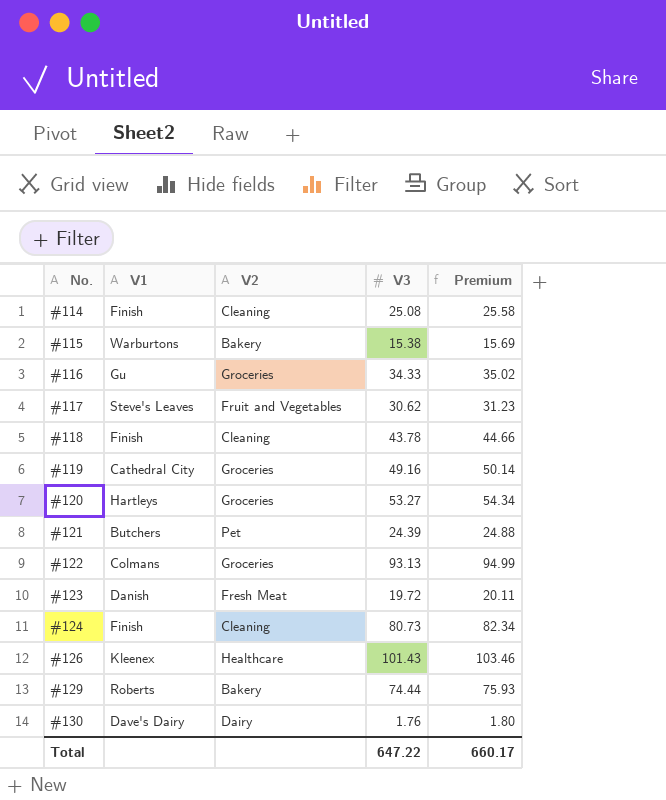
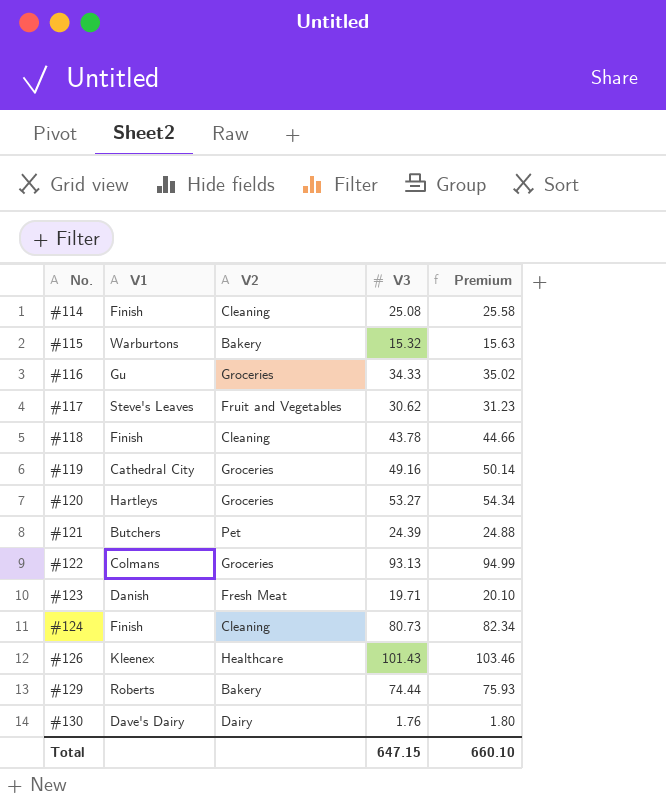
#115 | V3: 15.38 -> 15.32
#115 | Premium: 15.69 -> 15.63
#123 | V3: 19.72 -> 19.71
#123 | Premium: 20.11 -> 20.10
Total | V3: 647.22 -> 647.15
Total | Premium: 660.17 -> 660.10

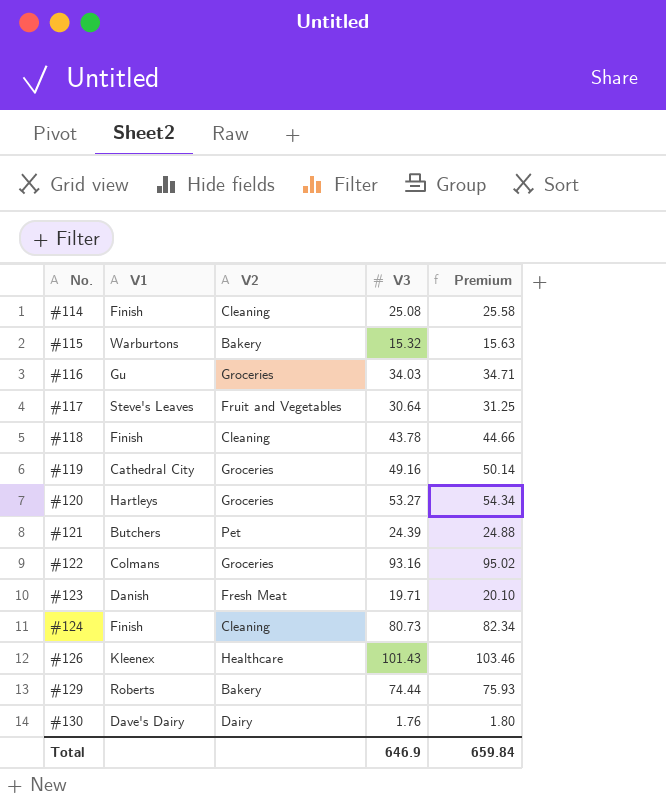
#116 | V3: 34.33 -> 34.03
#116 | Premium: 35.02 -> 34.71
#117 | V3: 30.62 -> 30.64
#117 | Premium: 31.23 -> 31.25
#122 | V3: 93.13 -> 93.16
#122 | Premium: 94.99 -> 95.02
Total | V3: 647.15 -> 646.9
Total | Premium: 660.10 -> 659.84

